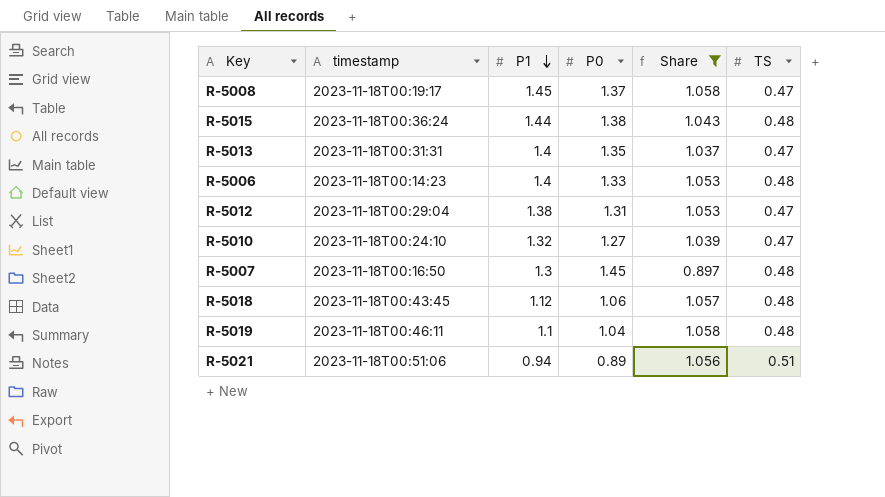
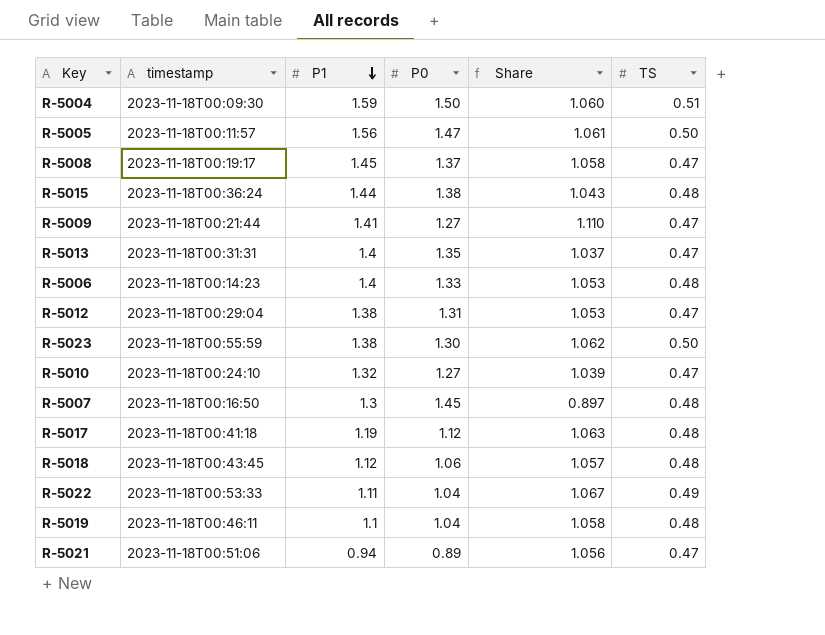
filter: Share <= 1.058 -> none
R-5021 | TS: 0.51 -> 0.47

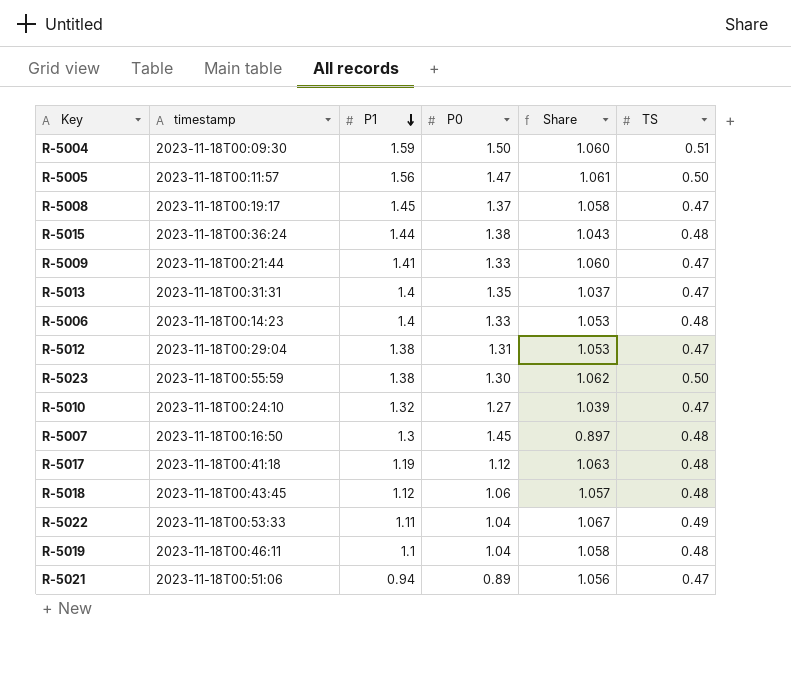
R-5009 | P0: 1.27 -> 1.33
R-5009 | Share: 1.110 -> 1.060

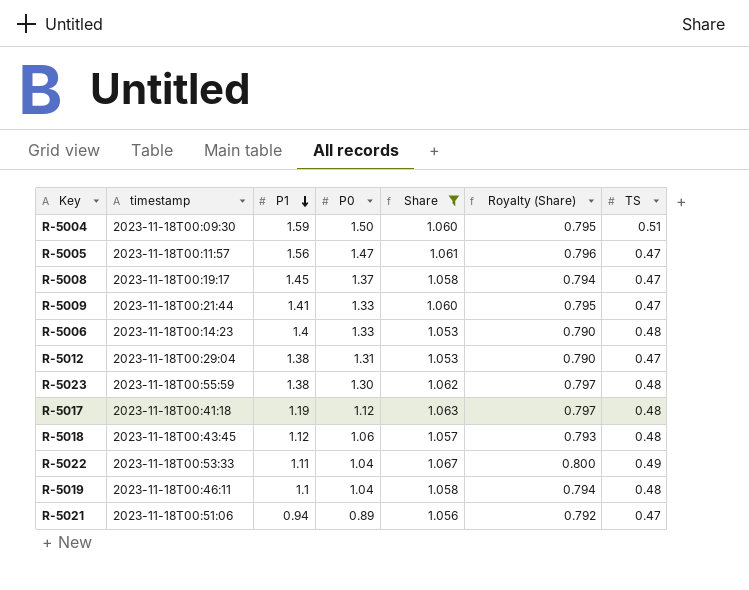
filter: none -> Share >= 1.053
column Royalty (Share) | formula: none -> [Share] * 0.75
R-5005 | TS: 0.50 -> 0.47
R-5023 | TS: 0.50 -> 0.48

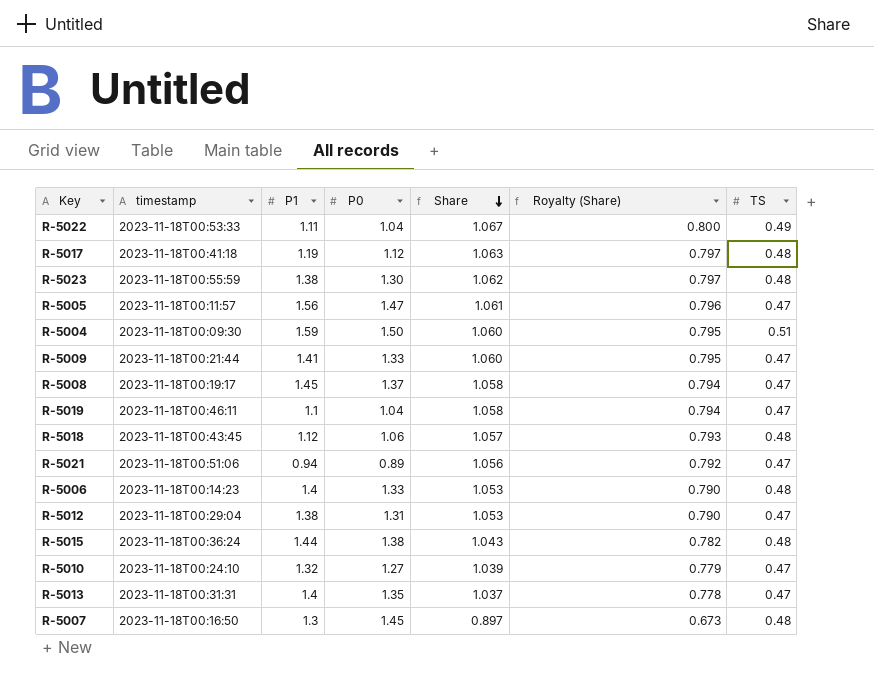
filter: Share >= 1.053 -> none
row order: P1 descending -> Share descending
R-5019 | TS: 0.48 -> 0.47

